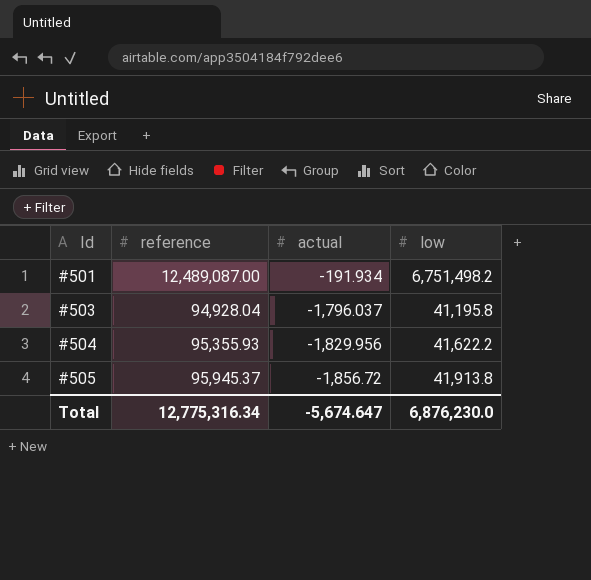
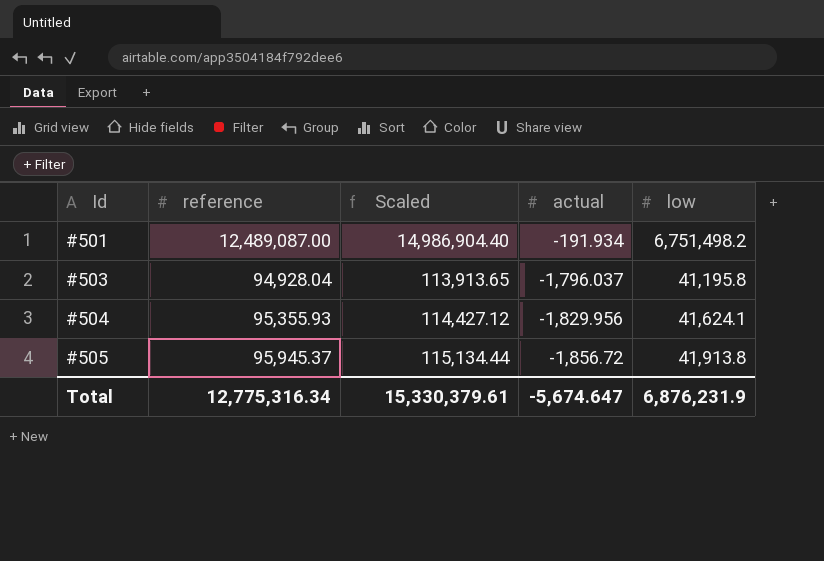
column Scaled | formula: none -> [reference] * 1.2
#504 | low: 41,622.2 -> 41,624.1
Total | low: 6,876,230.0 -> 6,876,231.9

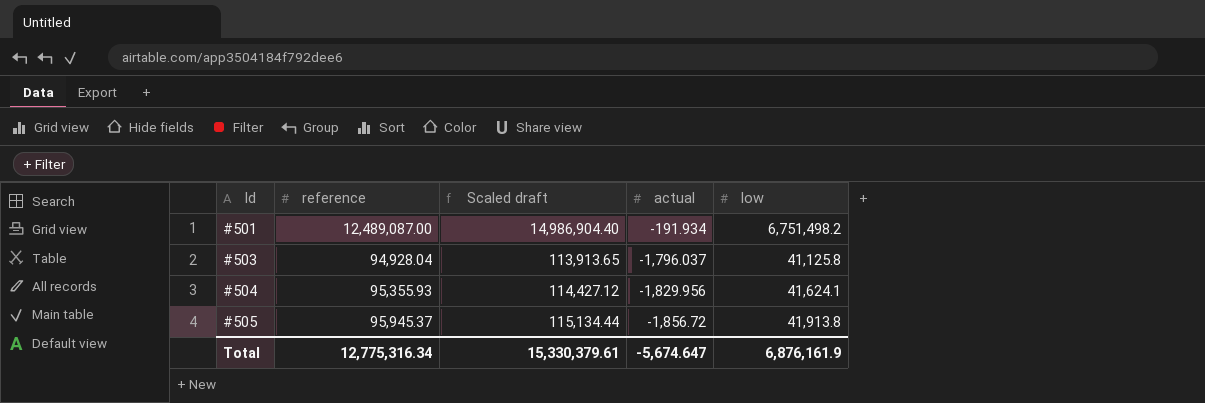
column name: Scaled -> Scaled draft
#503 | low: 41,195.8 -> 41,125.8
Total | low: 6,876,231.9 -> 6,876,161.9

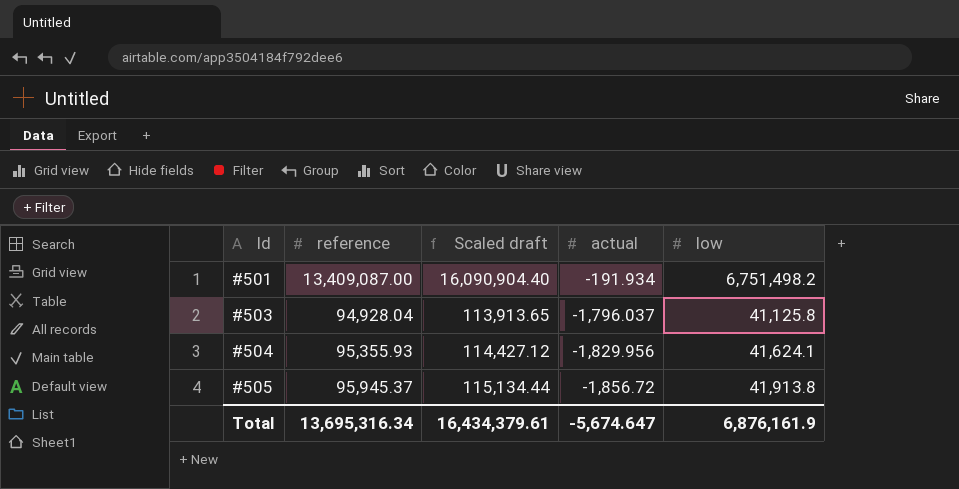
#501 | reference: 12,489,087.00 -> 13,409,087.00
#501 | Scaled draft: 14,986,904.40 -> 16,090,904.40
Total | reference: 12,775,316.34 -> 13,695,316.34
Total | Scaled draft: 15,330,379.61 -> 16,434,379.61

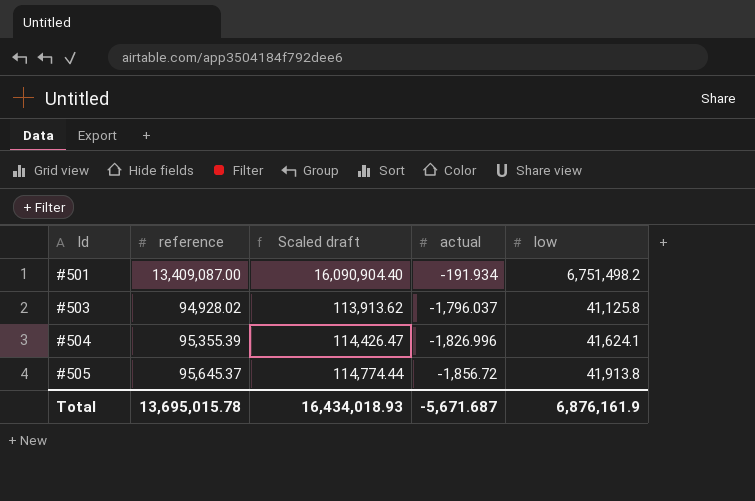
#503 | reference: 94,928.04 -> 94,928.02
#503 | Scaled draft: 113,913.65 -> 113,913.62
#504 | reference: 95,355.93 -> 95,355.39
#504 | Scaled draft: 114,427.12 -> 114,426.47
#504 | actual: -1,829.956 -> -1,826.996
#505 | reference: 95,945.37 -> 95,645.37
#505 | Scaled draft: 115,134.44 -> 114,774.44
Total | reference: 13,695,316.34 -> 13,695,015.78
Total | Scaled draft: 16,434,379.61 -> 16,434,018.93
Total | actual: -5,674.647 -> -5,671.687

